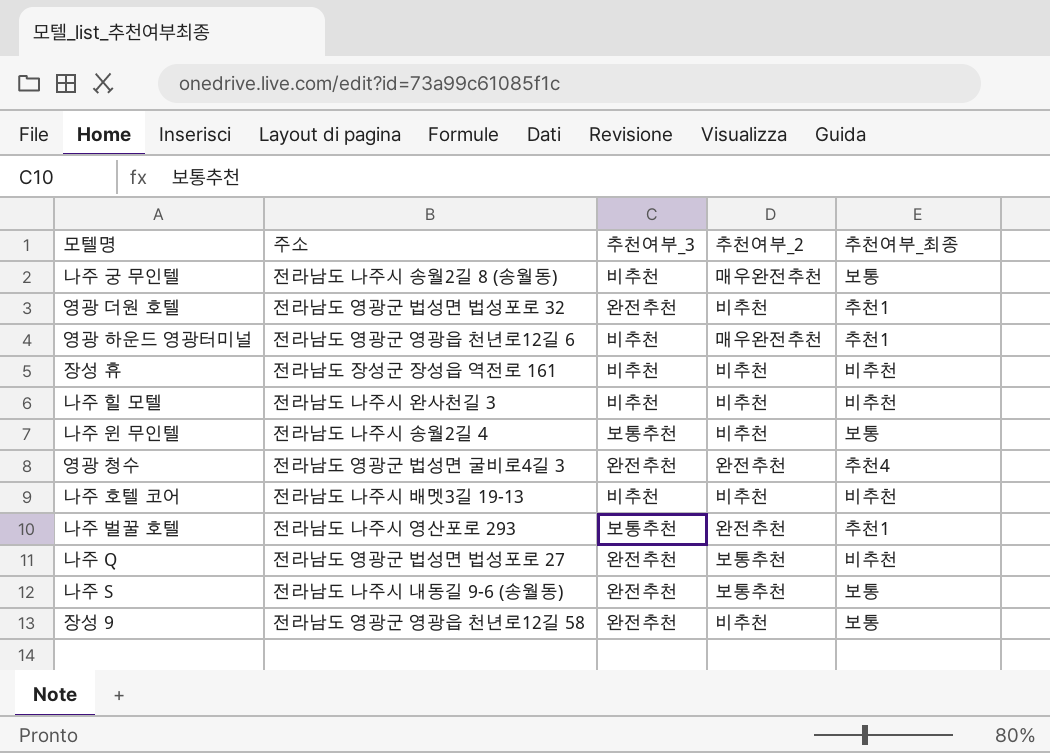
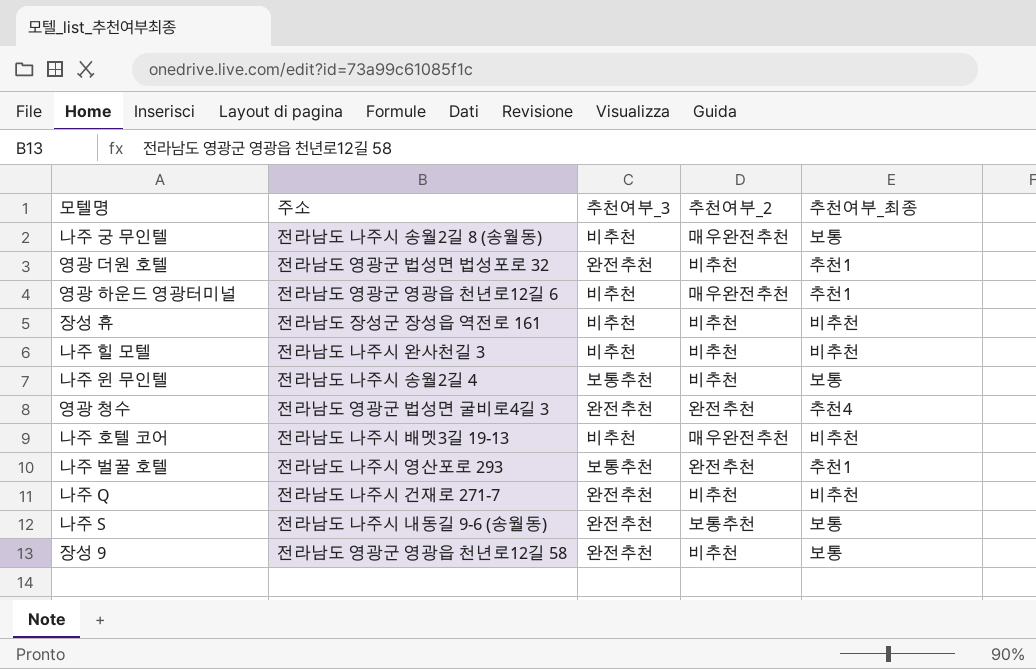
나주 호텔 코어 | 추천여부_2: 비추천 -> 매우완전추천
나주 Q | 주소: 전라남도 영광군 법성면 법성포로 27 -> 전라남도 나주시 건재로 271-7
나주 Q | 추천여부_2: 보통추천 -> 비추천

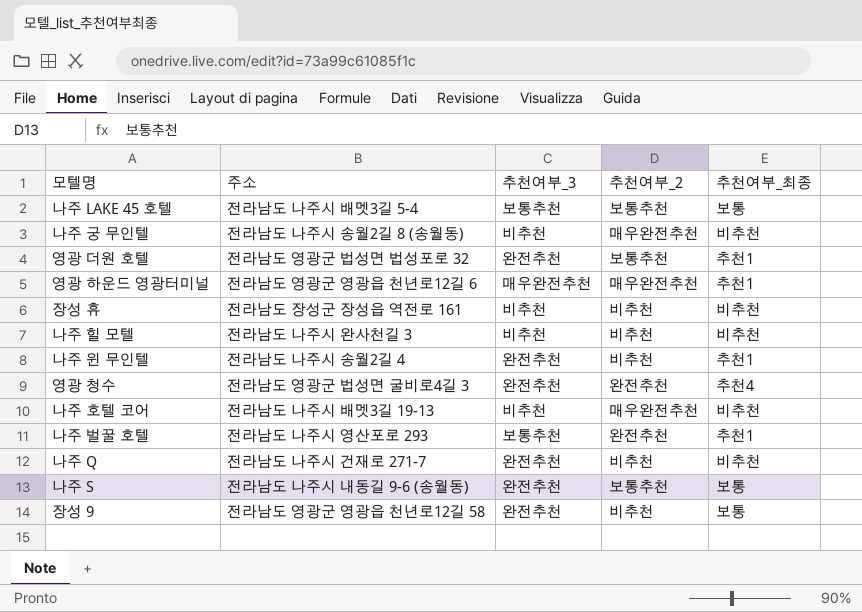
row 나주 LAKE 45 호텔: none -> 전라남도 나주시 배멧3길 5-4 | 보통추천 | 보통추천 | 보통
나주 궁 무인텔 | 추천여부_최종: 보통 -> 비추천
영광 더원 호텔 | 추천여부_2: 비추천 -> 보통추천
영광 하운드 영광터미널 | 추천여부_3: 비추천 -> 매우완전추천
나주 윈 무인텔 | 추천여부_3: 보통추천 -> 완전추천
나주 윈 무인텔 | 추천여부_최종: 보통 -> 추천1

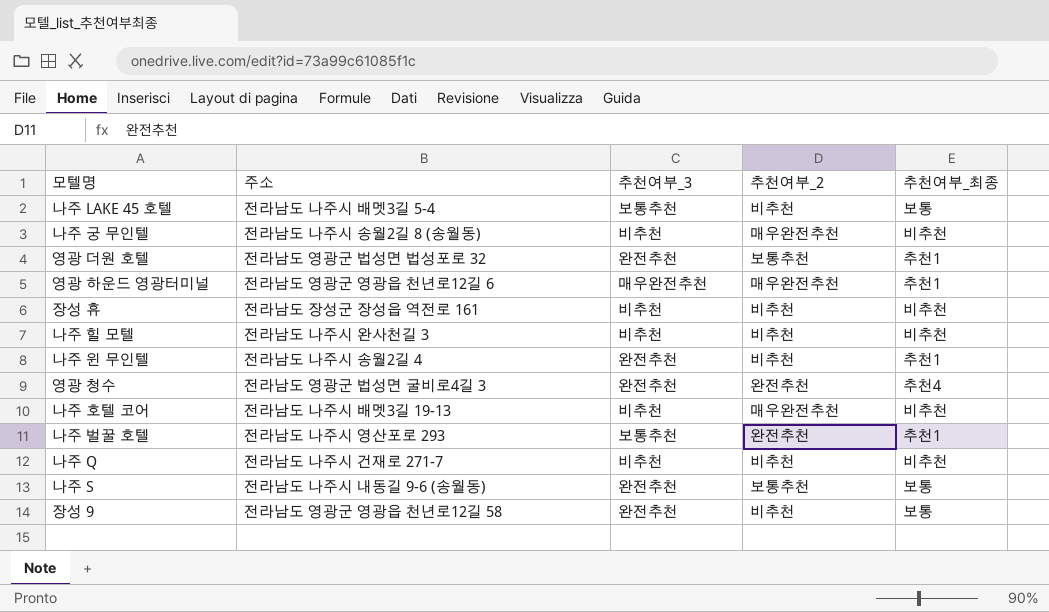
나주 LAKE 45 호텔 | 추천여부_2: 보통추천 -> 비추천
나주 Q | 추천여부_3: 완전추천 -> 비추천

